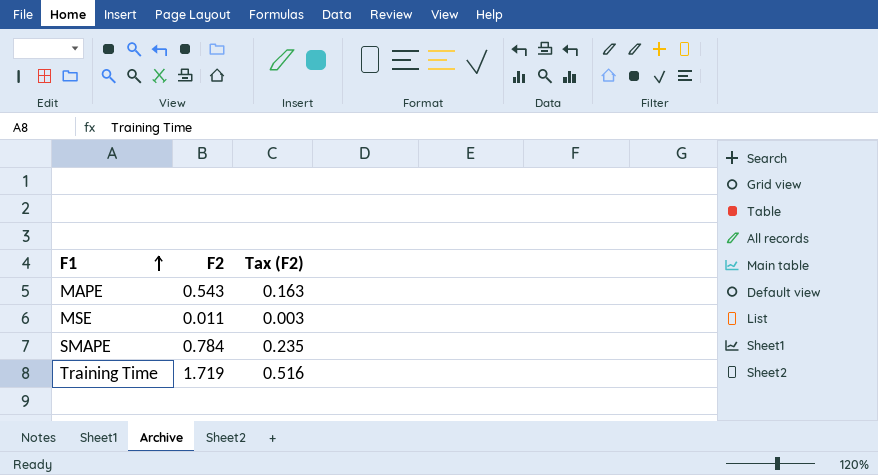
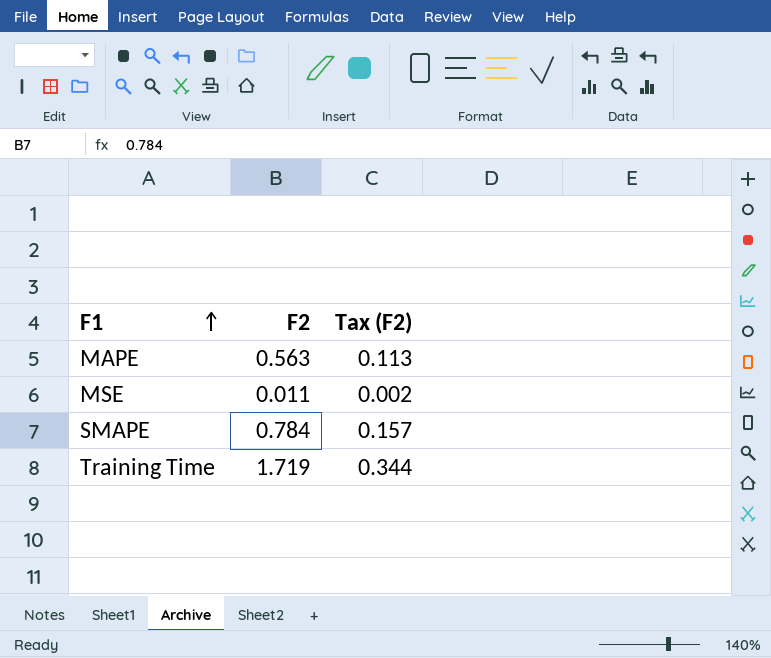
column Tax (F2) | formula: [F2] * 0.3 -> [F2] * 0.2
MAPE | F2: 0.543 -> 0.563

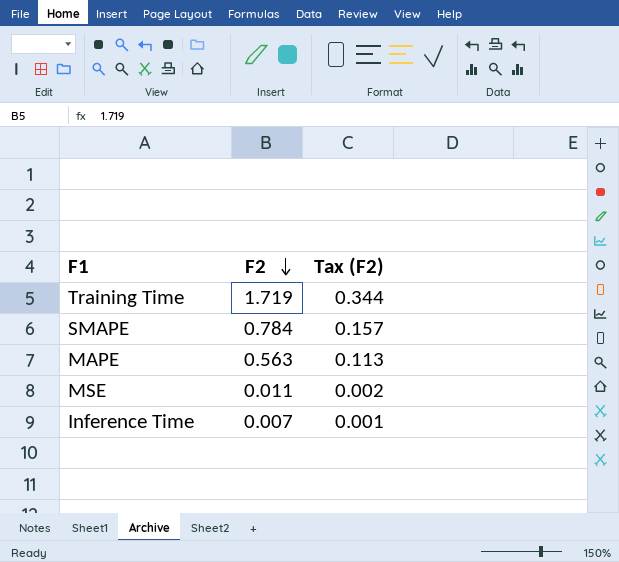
row order: F1 ascending -> F2 descending
row Inference Time: none -> 0.007 | 0.001

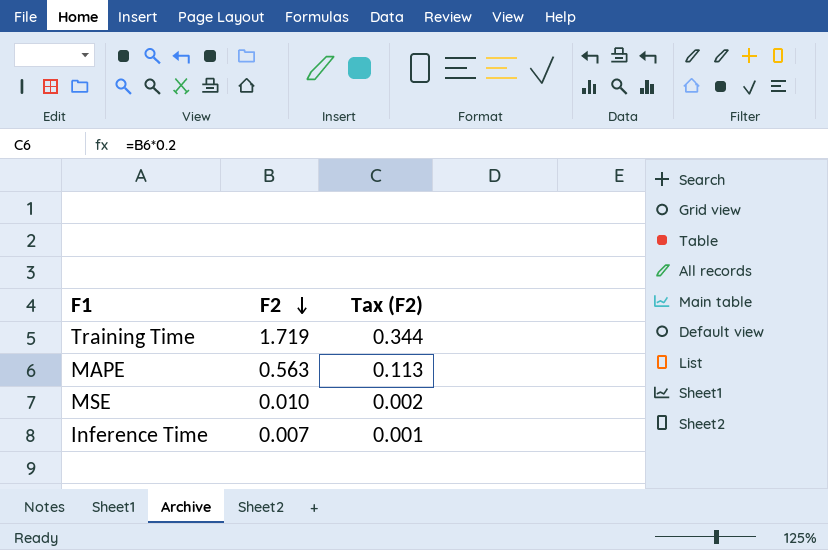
row SMAPE: 0.784 | 0.157 -> none
MSE | F2: 0.011 -> 0.010

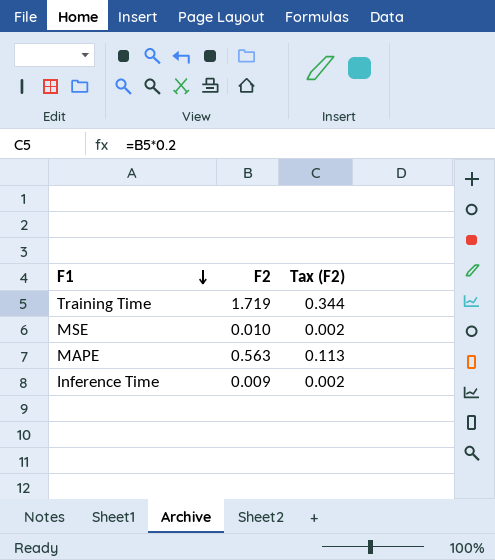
row order: F2 descending -> F1 descending
Inference Time | F2: 0.007 -> 0.009
Inference Time | Tax (F2): 0.001 -> 0.002

